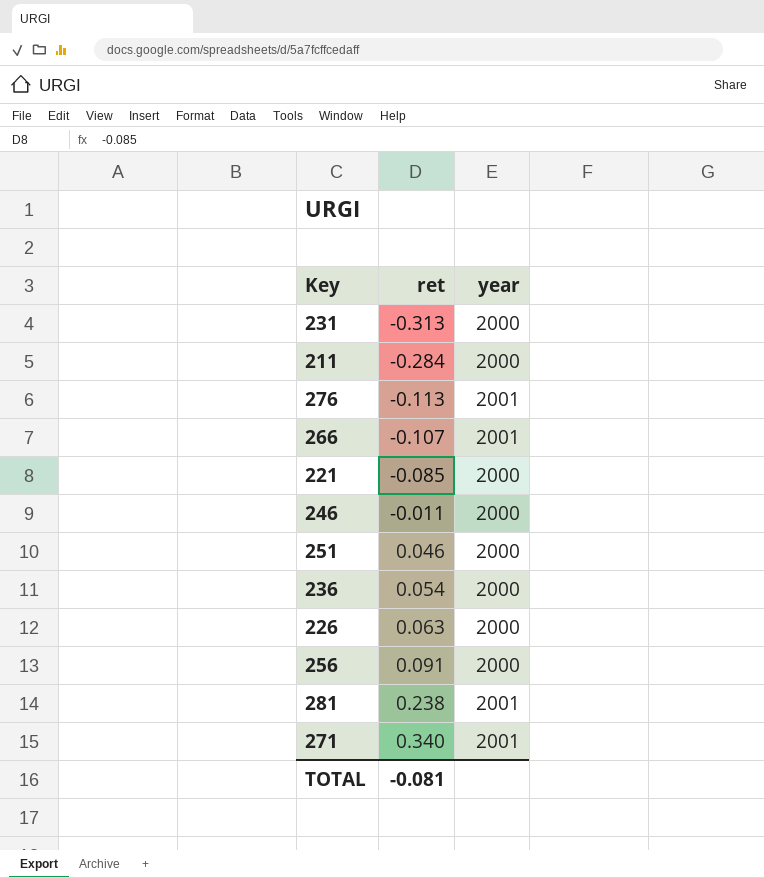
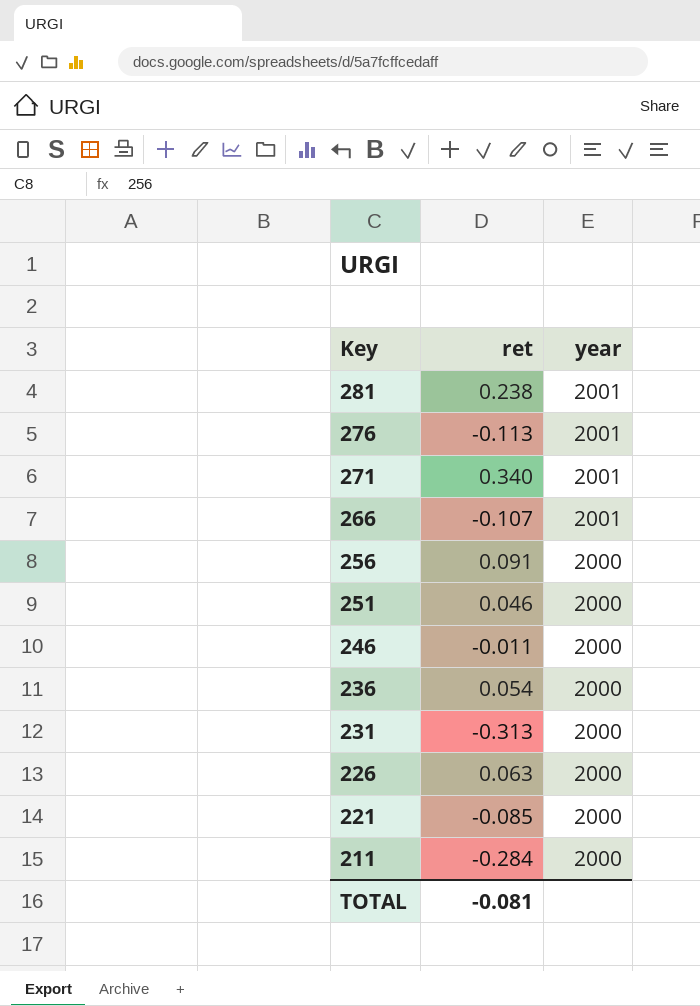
row order: ret ascending -> Key descending

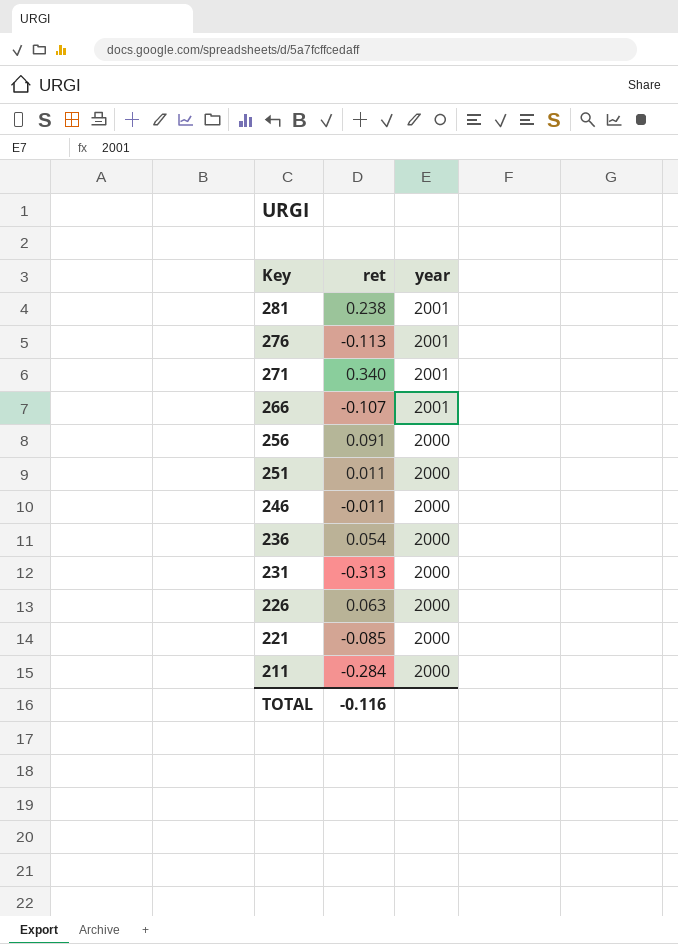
251 | ret: 0.046 -> 0.011
TOTAL | ret: -0.081 -> -0.116

